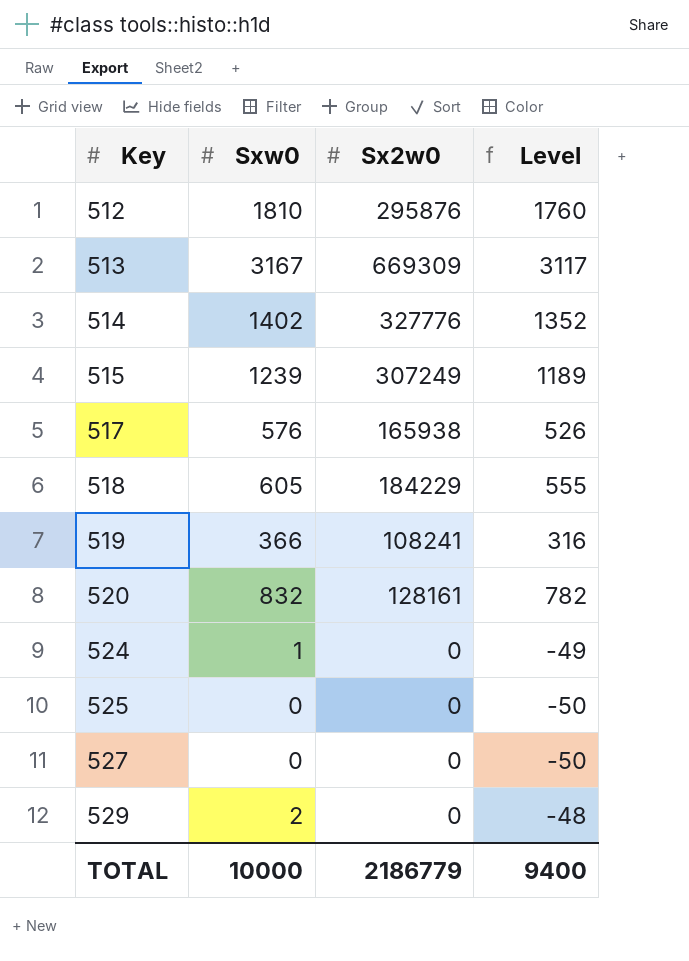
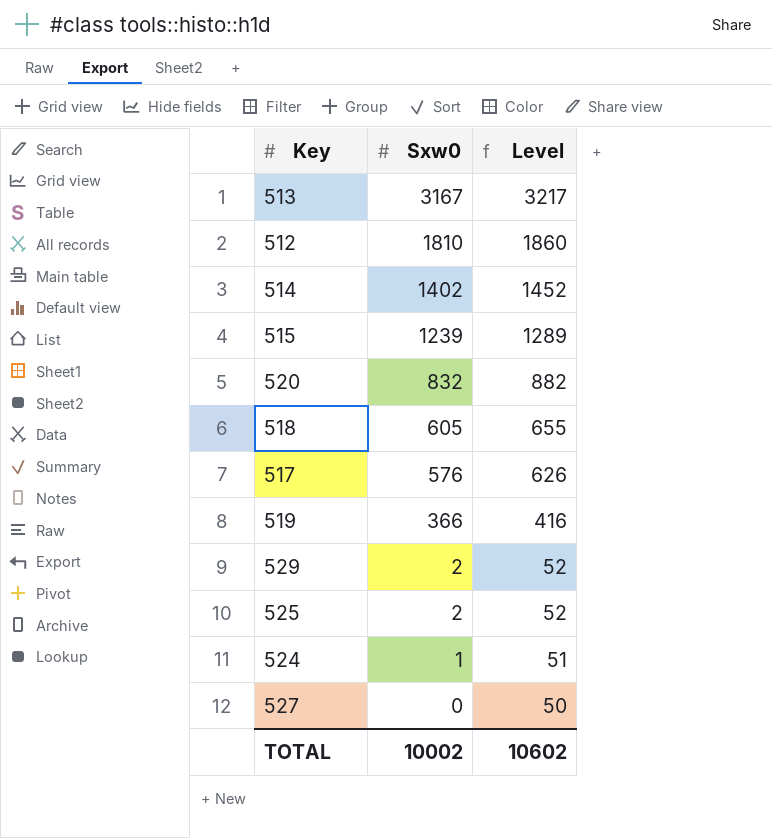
row order: Key ascending -> Sxw0 descending
column Sx2w0 | position: 3 -> none
column Level | formula: [Sxw0] - 50 -> [Sxw0] + 50
525 | Sxw0: 0 -> 2
TOTAL | Sxw0: 10000 -> 10002
TOTAL | Level: 9400 -> 10602

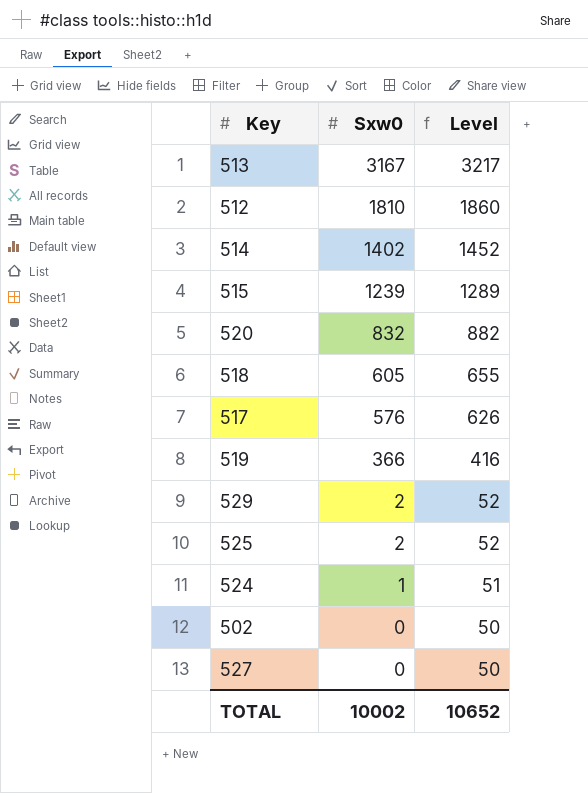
row 502: none -> 0 | 50
TOTAL | Level: 10602 -> 10652

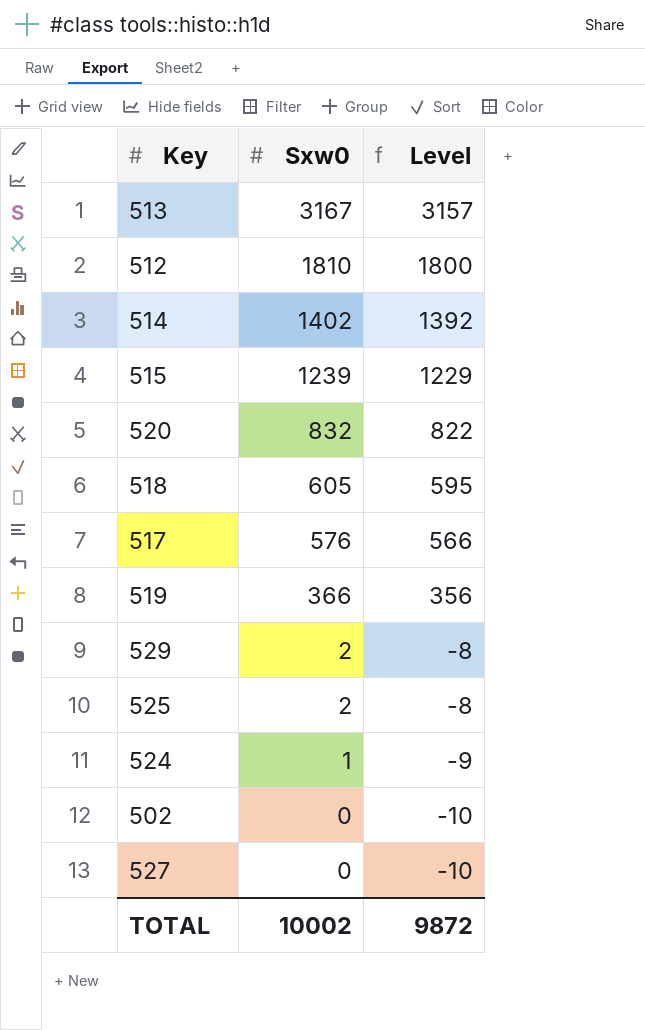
column Level | formula: [Sxw0] + 50 -> [Sxw0] - 10
TOTAL | Level: 10652 -> 9872

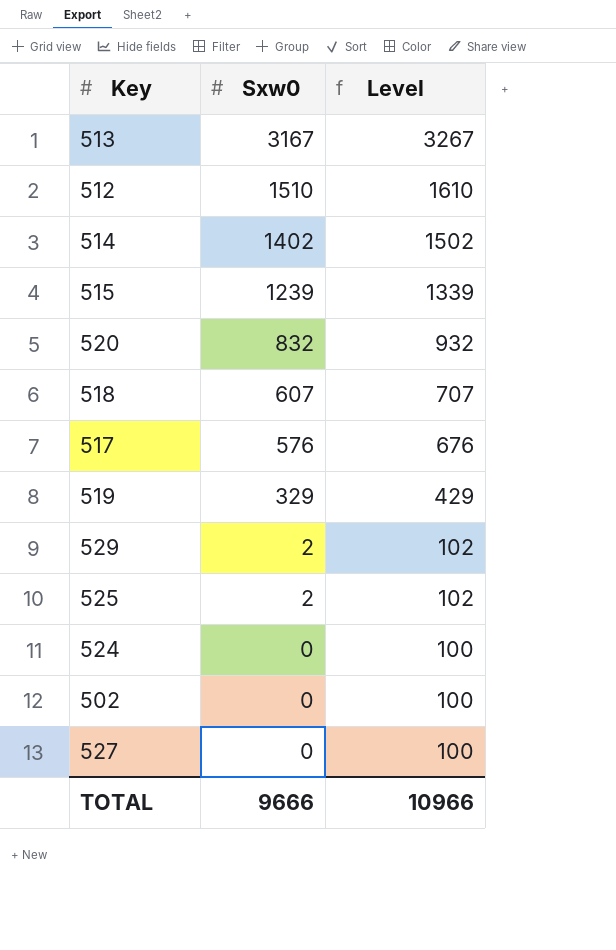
column Level | formula: [Sxw0] - 10 -> [Sxw0] + 100
512 | Sxw0: 1810 -> 1510
518 | Sxw0: 605 -> 607
519 | Sxw0: 366 -> 329
524 | Sxw0: 1 -> 0
TOTAL | Sxw0: 10002 -> 9666
TOTAL | Level: 9872 -> 10966

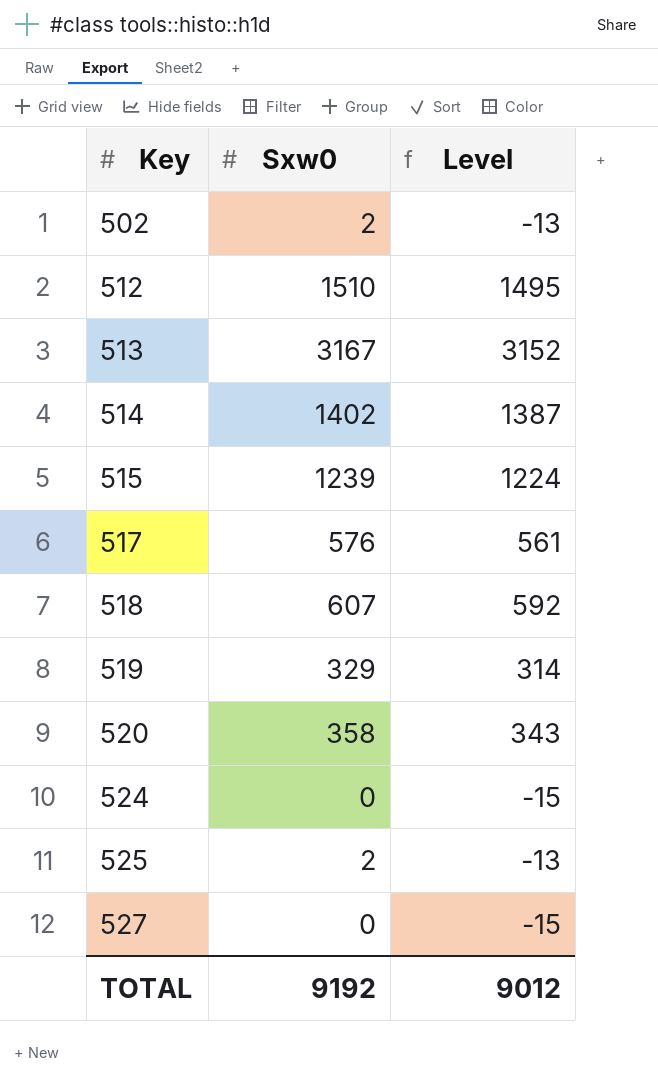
row order: Sxw0 descending -> Key ascending
column Level | formula: [Sxw0] + 100 -> [Sxw0] - 15
row 529: 2 | 102 -> none
502 | Sxw0: 0 -> 2
520 | Sxw0: 832 -> 358
TOTAL | Sxw0: 9666 -> 9192
TOTAL | Level: 10966 -> 9012

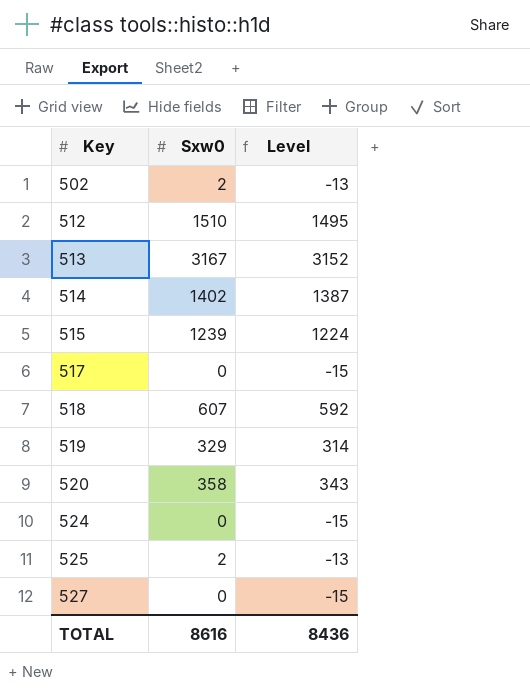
517 | Sxw0: 576 -> 0
517 | Level: 561 -> -15
TOTAL | Sxw0: 9192 -> 8616
TOTAL | Level: 9012 -> 8436

